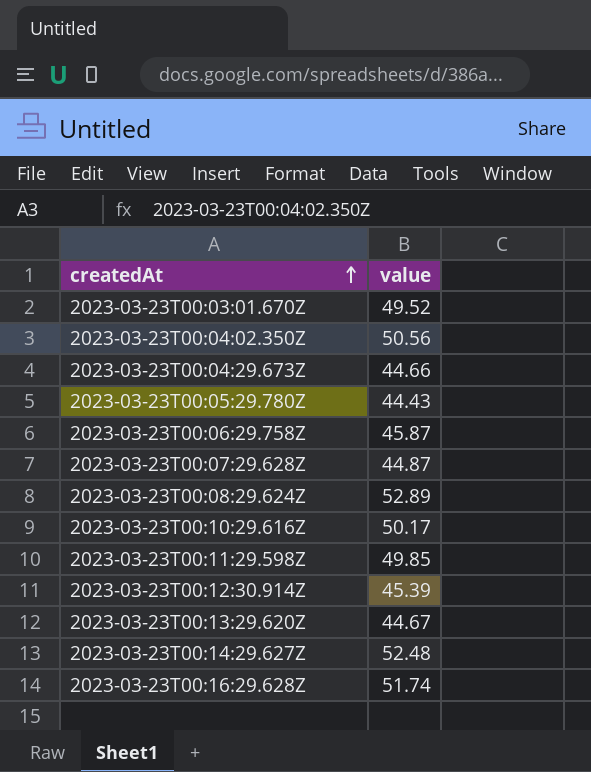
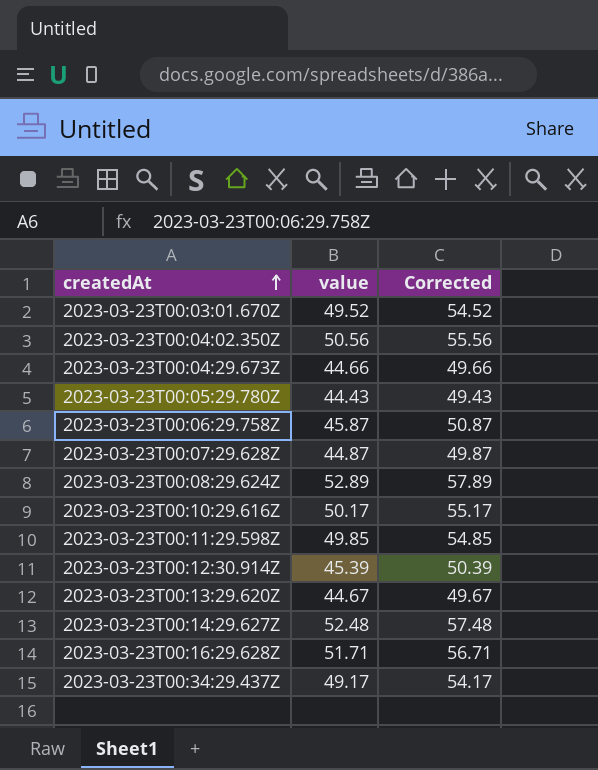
column Corrected | formula: none -> [value] + 5
2023-03-23T00:16:29.628Z | value: 51.74 -> 51.71
row 2023-03-23T00:34:29.437Z: none -> 49.17 | 54.17

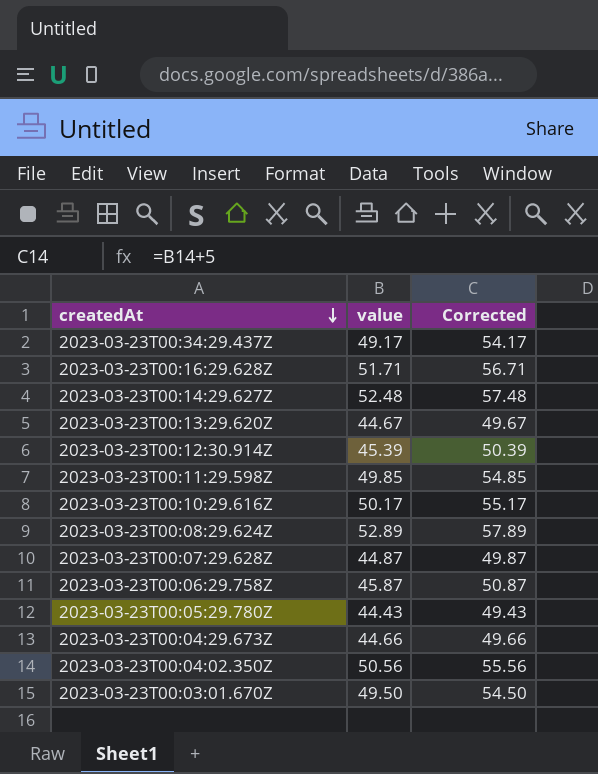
row order: createdAt ascending -> createdAt descending
2023-03-23T00:03:01.670Z | value: 49.52 -> 49.50
2023-03-23T00:03:01.670Z | Corrected: 54.52 -> 54.50

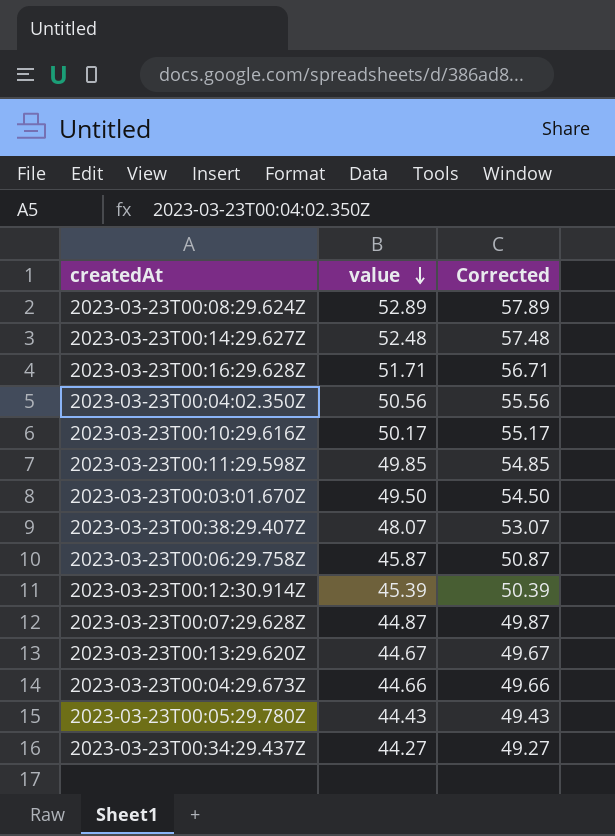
row order: createdAt descending -> value descending
row 2023-03-23T00:38:29.407Z: none -> 48.07 | 53.07
2023-03-23T00:34:29.437Z | value: 49.17 -> 44.27
2023-03-23T00:34:29.437Z | Corrected: 54.17 -> 49.27

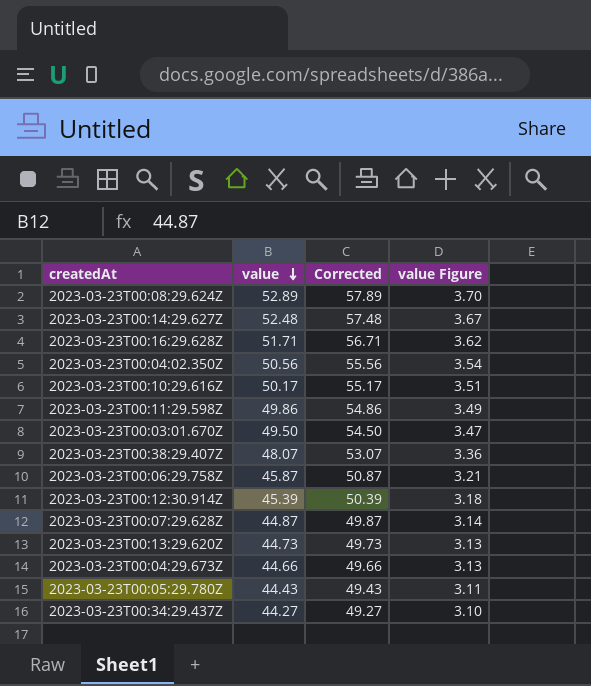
column value Figure | formula: none -> [value] * 0.07
2023-03-23T00:11:29.598Z | value: 49.85 -> 49.86
2023-03-23T00:11:29.598Z | Corrected: 54.85 -> 54.86
2023-03-23T00:13:29.620Z | value: 44.67 -> 44.73
2023-03-23T00:13:29.620Z | Corrected: 49.67 -> 49.73

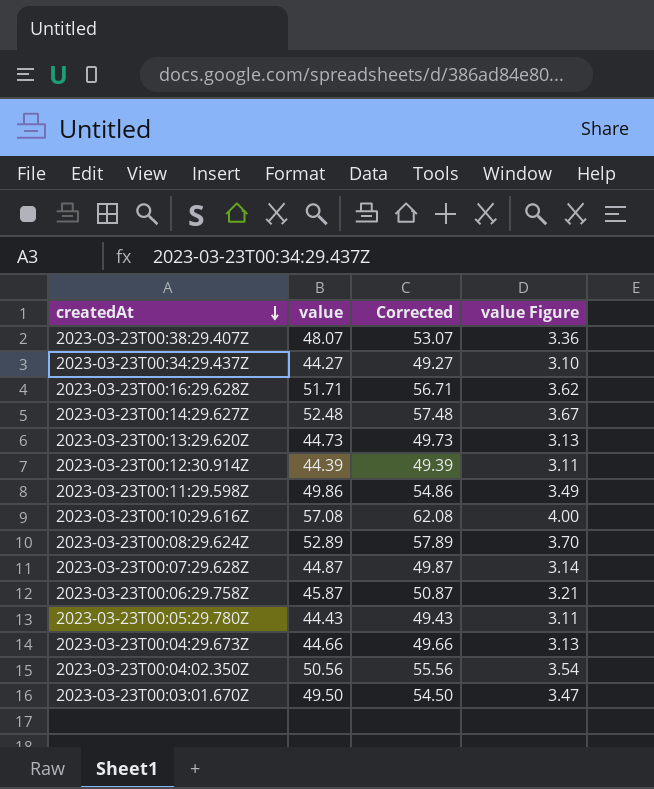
row order: value descending -> createdAt descending
2023-03-23T00:12:30.914Z | value: 45.39 -> 44.39
2023-03-23T00:12:30.914Z | Corrected: 50.39 -> 49.39
2023-03-23T00:12:30.914Z | value Figure: 3.18 -> 3.11
2023-03-23T00:10:29.616Z | value: 50.17 -> 57.08
2023-03-23T00:10:29.616Z | Corrected: 55.17 -> 62.08
2023-03-23T00:10:29.616Z | value Figure: 3.51 -> 4.00

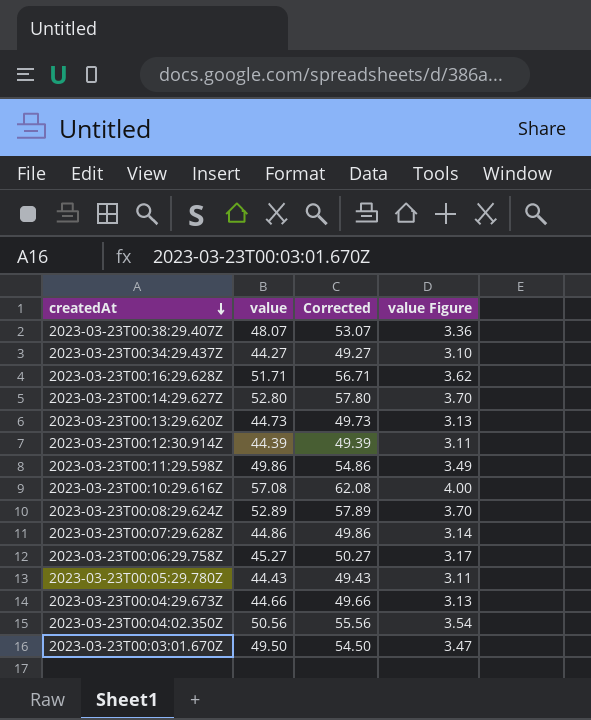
2023-03-23T00:14:29.627Z | value: 52.48 -> 52.80
2023-03-23T00:14:29.627Z | Corrected: 57.48 -> 57.80
2023-03-23T00:14:29.627Z | value Figure: 3.67 -> 3.70
2023-03-23T00:07:29.628Z | value: 44.87 -> 44.86
2023-03-23T00:07:29.628Z | Corrected: 49.87 -> 49.86
2023-03-23T00:06:29.758Z | value: 45.87 -> 45.27
2023-03-23T00:06:29.758Z | Corrected: 50.87 -> 50.27
2023-03-23T00:06:29.758Z | value Figure: 3.21 -> 3.17

